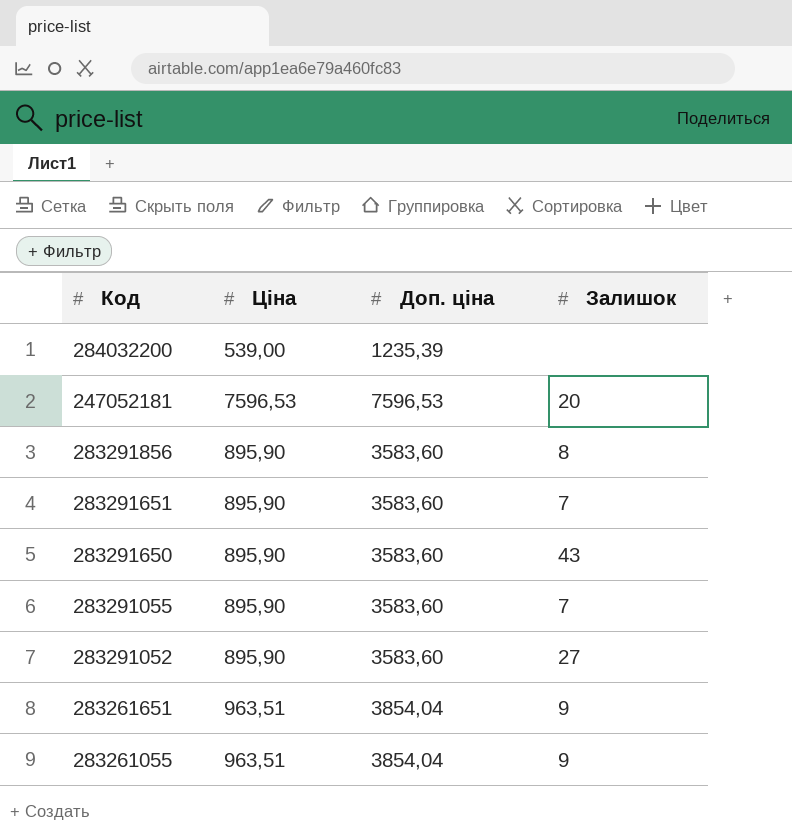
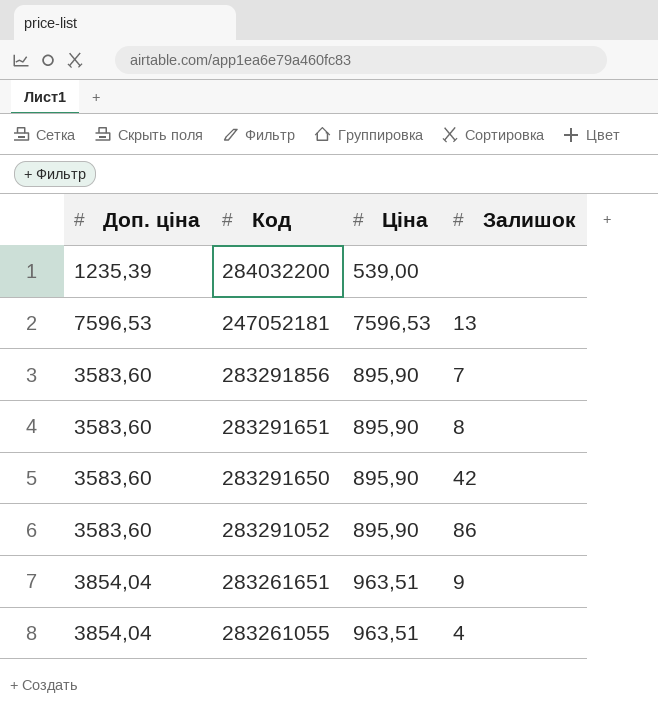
column Доп. ціна | position: 3 -> 1
row 283291055: 895,90 | 3583,60 | 7 -> none
247052181 | Залишок: 20 -> 13
283291856 | Залишок: 8 -> 7
283291651 | Залишок: 7 -> 8
283291650 | Залишок: 43 -> 42
283291052 | Залишок: 27 -> 86
283261055 | Залишок: 9 -> 4

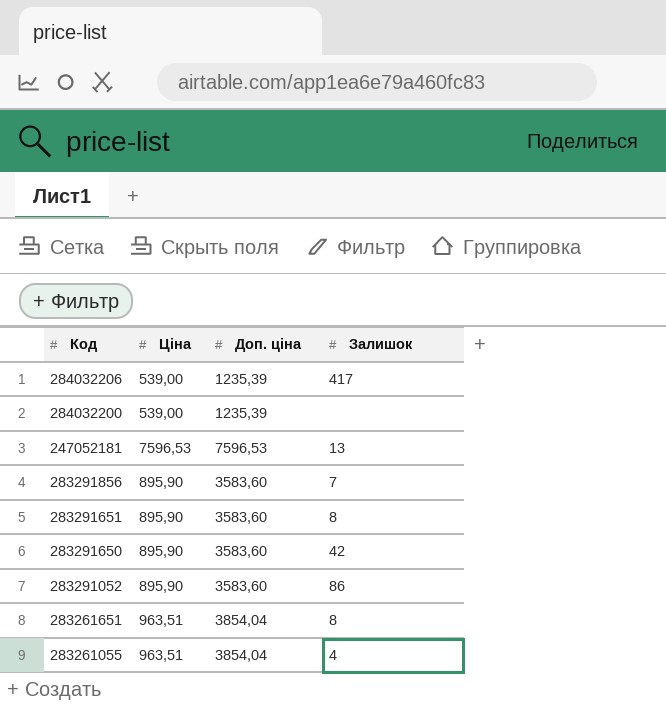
column Доп. ціна | position: 1 -> 3
row 284032206: none -> 539,00 | 1235,39 | 417
283261651 | Залишок: 9 -> 8

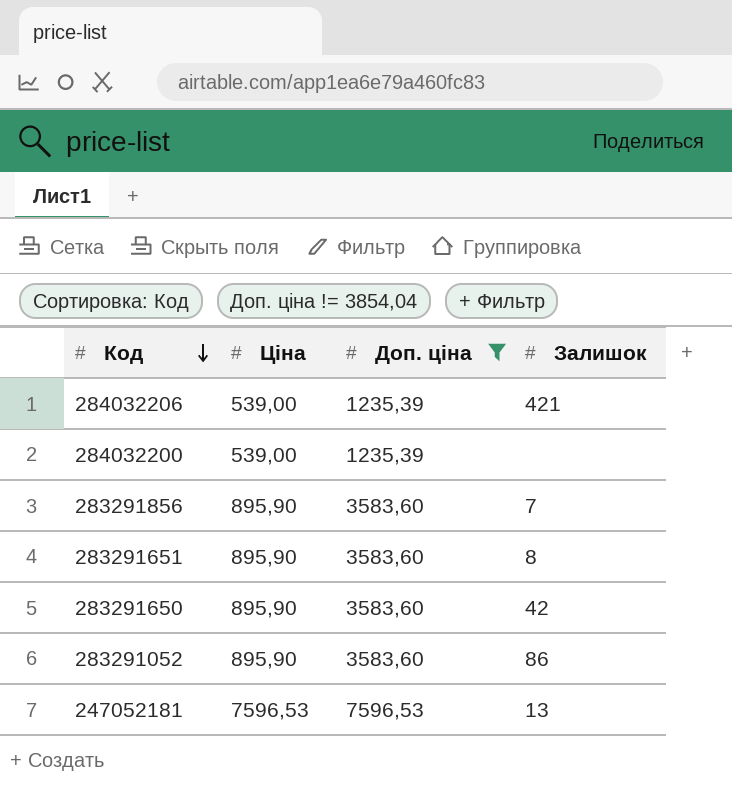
filter: none -> Доп. ціна != 3854,04
row order: none -> Код descending
284032206 | Залишок: 417 -> 421

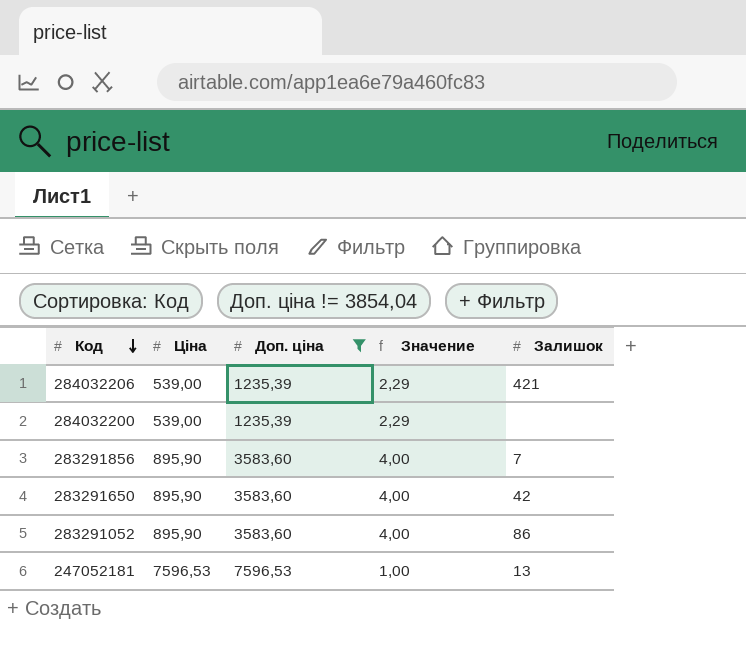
column Значение | formula: none -> [Доп. ціна] / [Ціна]
row 283291651: 895,90 | 3583,60 | 8 -> none

